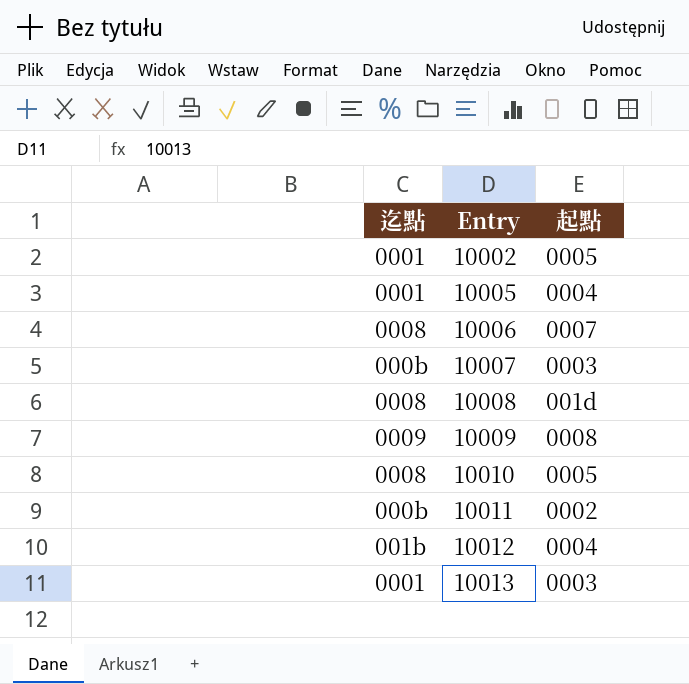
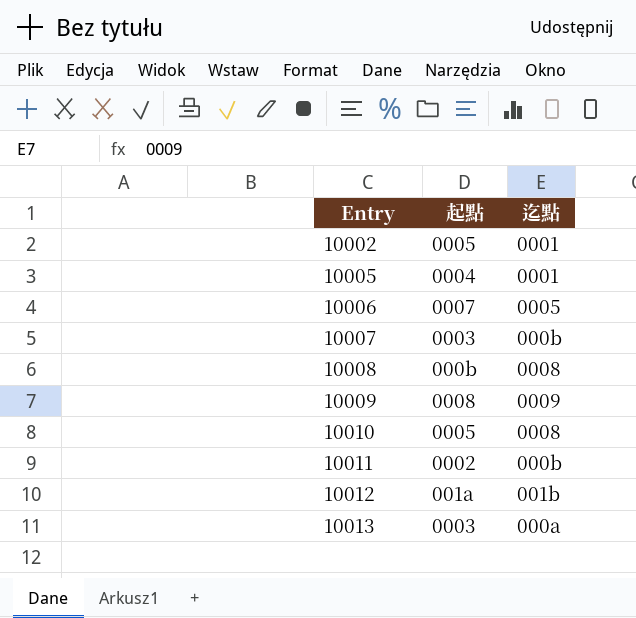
column 迄點 | position: 1 -> 3
10006 | 迄點: 0008 -> 0005
10008 | 起點: 001d -> 000b
10012 | 起點: 0004 -> 001a
10013 | 迄點: 0001 -> 000a

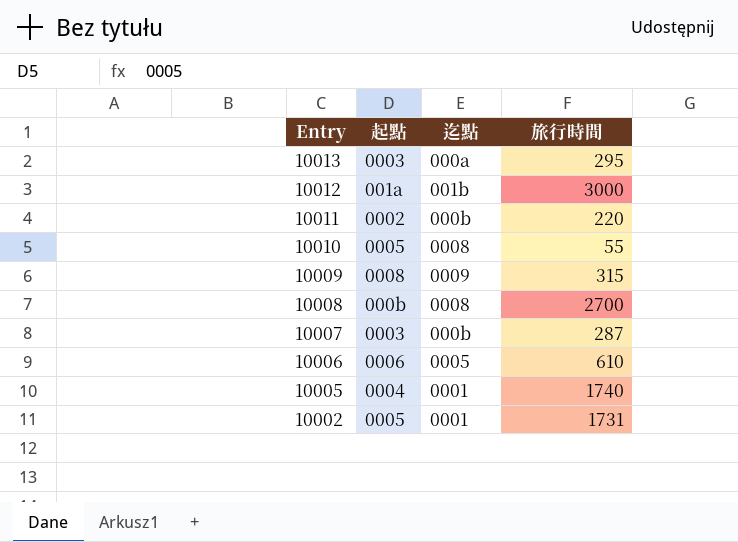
row order: Entry ascending -> Entry descending
column 旅行時間 | position: none -> 4
10006 | 起點: 0007 -> 0006

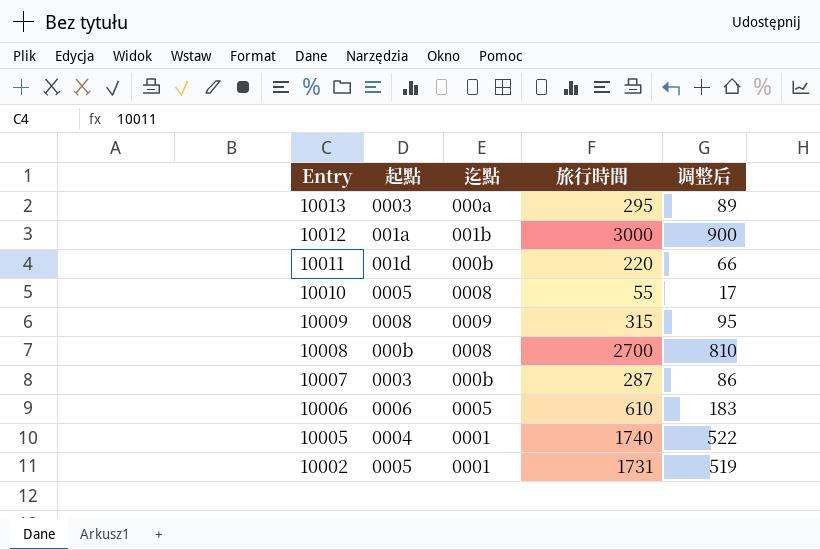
column 调整后 | formula: none -> [旅行時間] * 0.3
10011 | 起點: 0002 -> 001d

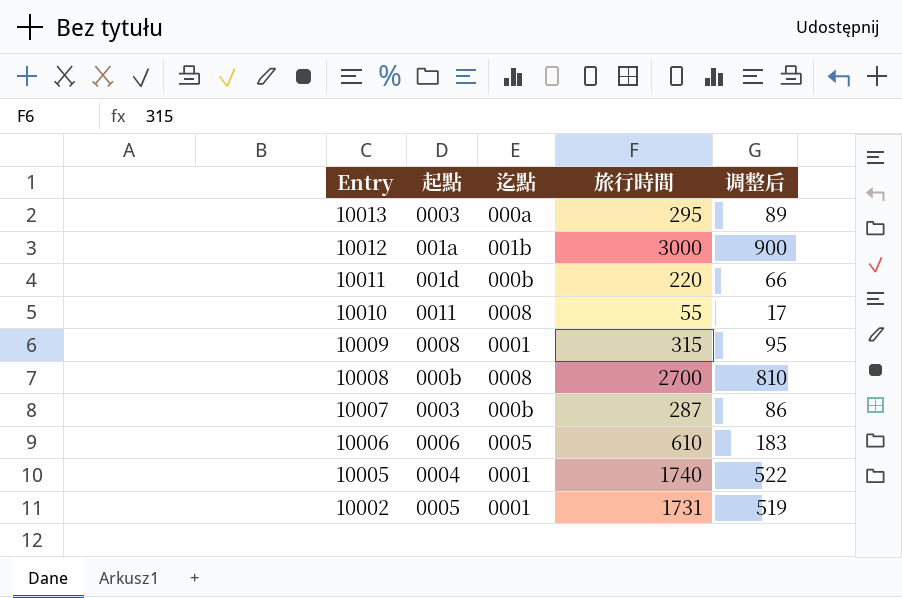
10010 | 起點: 0005 -> 0011
10009 | 迄點: 0009 -> 0001

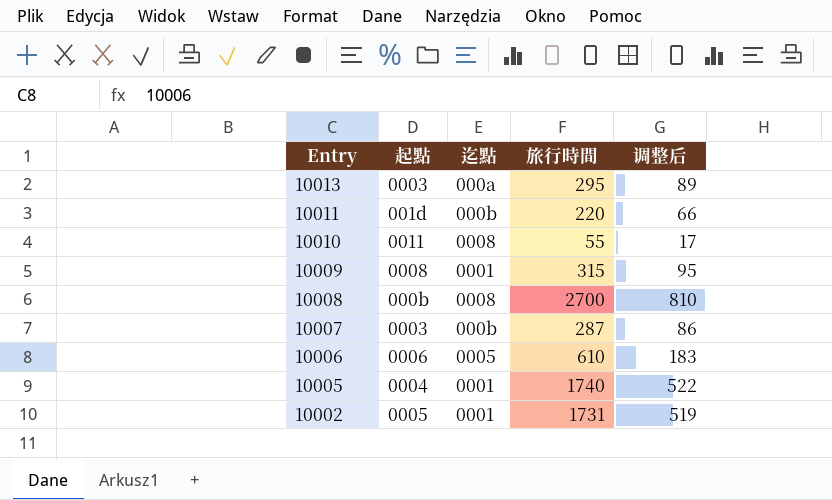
row 10012: 001a | 001b | 3000 | 900 -> none

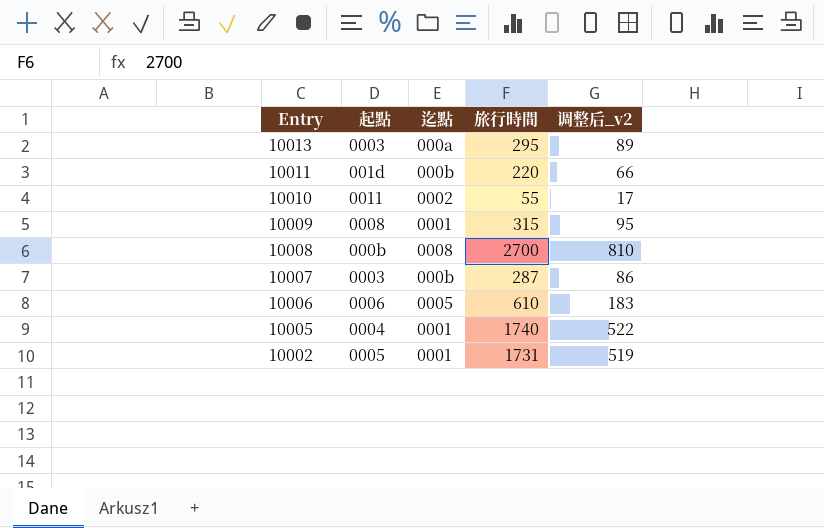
column name: 调整后 -> 调整后_v2
10010 | 迄點: 0008 -> 0002

